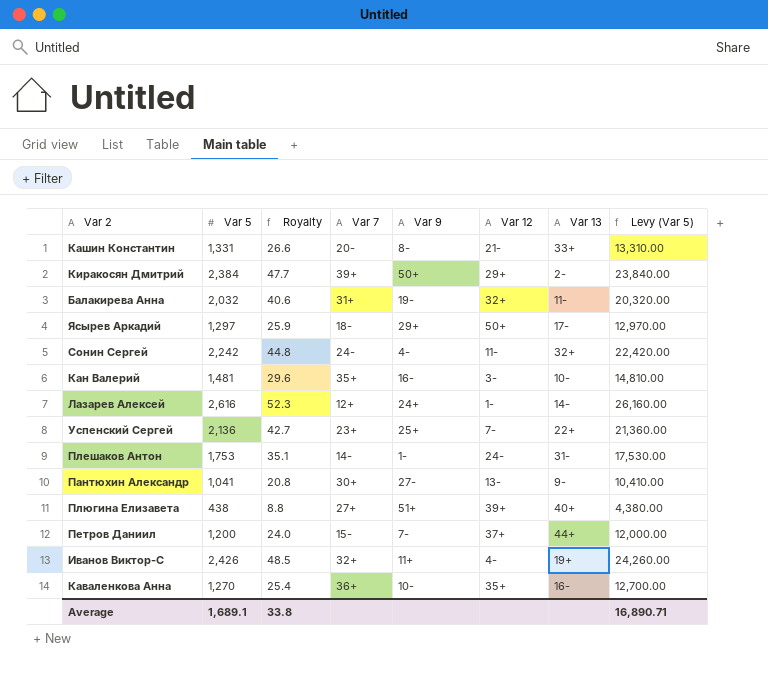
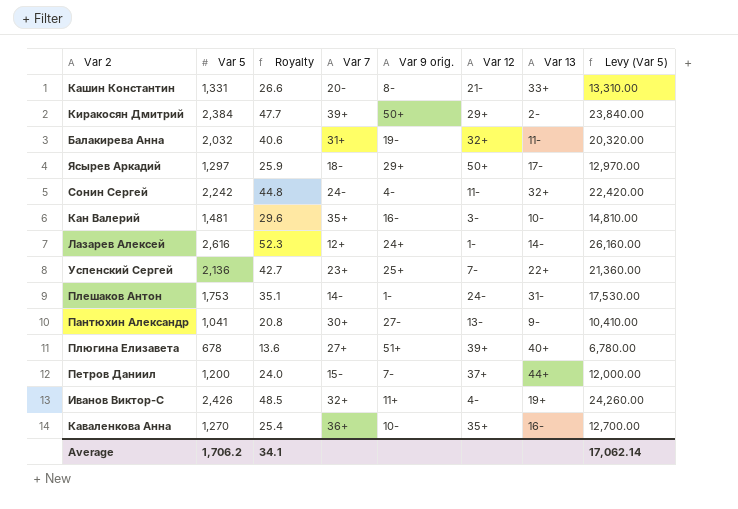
column name: Var 9 -> Var 9 orig.
Плюгина Елизавета | Var 5: 438 -> 678
Плюгина Елизавета | Royalty: 8.8 -> 13.6
Плюгина Елизавета | Levy (Var 5): 4,380.00 -> 6,780.00
Average | Var 5: 1,689.1 -> 1,706.2
Average | Royalty: 33.8 -> 34.1
Average | Levy (Var 5): 16,890.71 -> 17,062.14

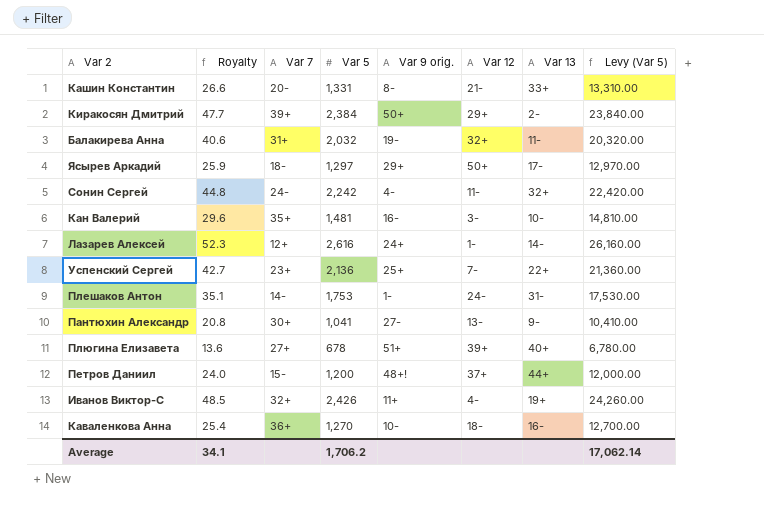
column Var 5 | position: 2 -> 4
Петров Даниил | Var 9 orig.: 7- -> 48+!
Каваленкова Анна | Var 12: 35+ -> 18-

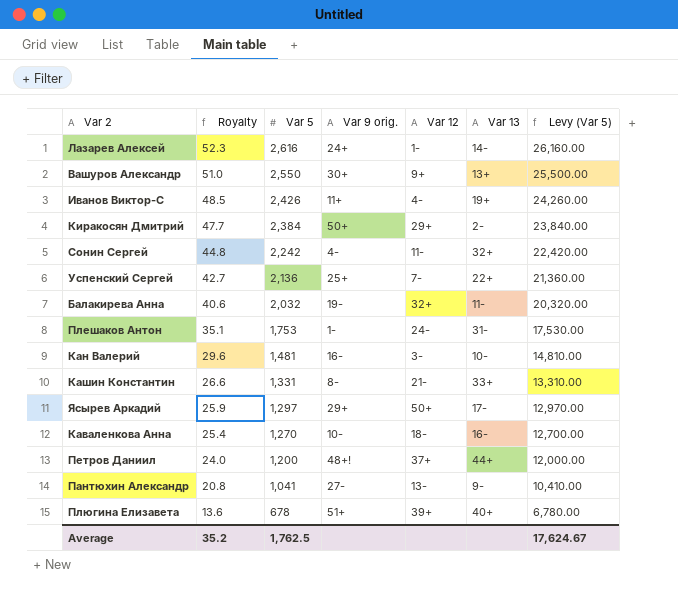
row order: none -> Royalty descending
column Var 7 | position: 3 -> none
row Вашуров Александр: none -> 51.0 | 2,550 | 30+ | 9+ | 13+ | 25,500.00
Average | Royalty: 34.1 -> 35.2
Average | Var 5: 1,706.2 -> 1,762.5
Average | Levy (Var 5): 17,062.14 -> 17,624.67

